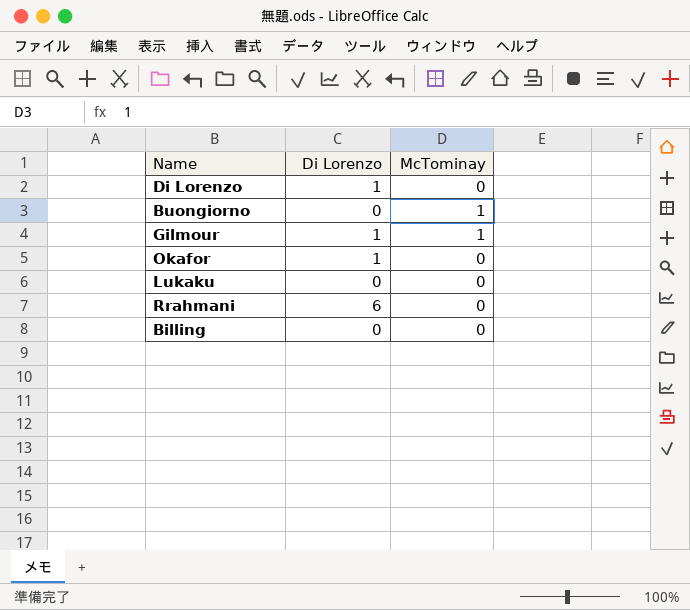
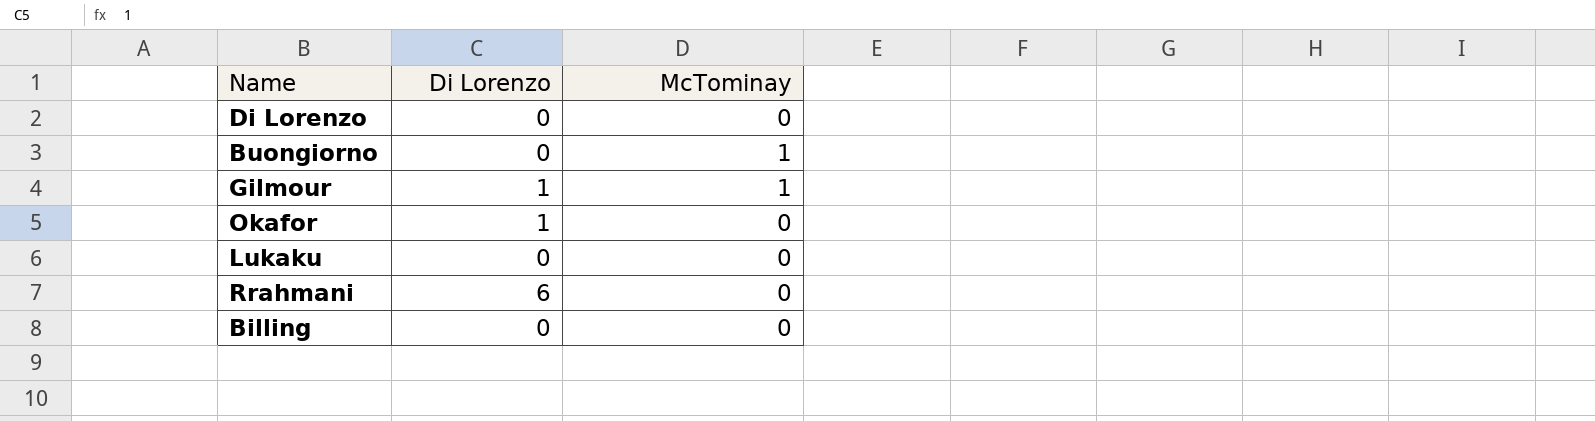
Di Lorenzo | Di Lorenzo: 1 -> 0

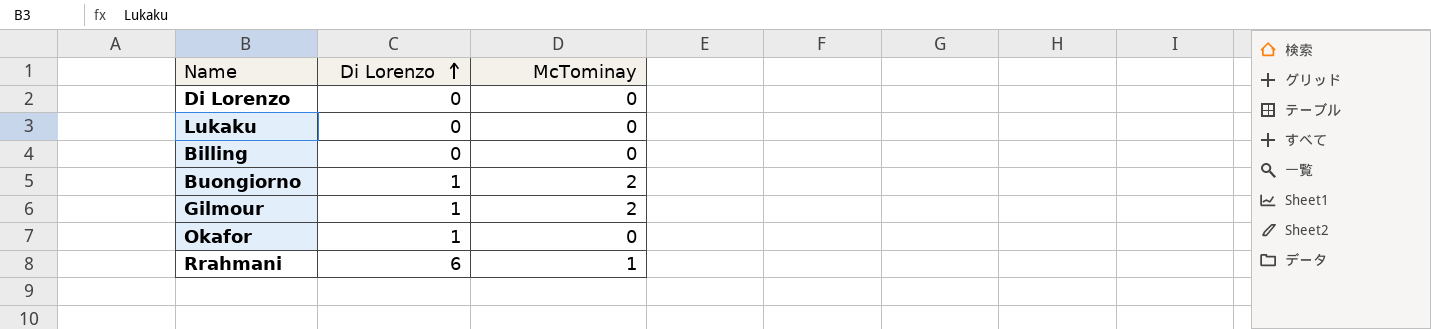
row order: none -> Di Lorenzo ascending
Buongiorno | Di Lorenzo: 0 -> 1
Buongiorno | McTominay: 1 -> 2
Gilmour | McTominay: 1 -> 2
Rrahmani | McTominay: 0 -> 1

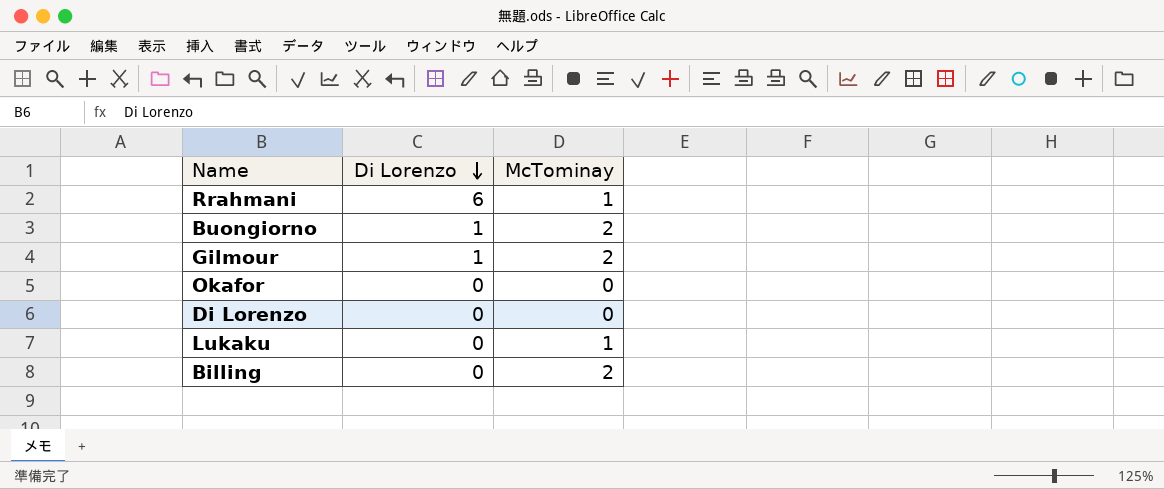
row order: Di Lorenzo ascending -> Di Lorenzo descending
Okafor | Di Lorenzo: 1 -> 0
Lukaku | McTominay: 0 -> 1
Billing | McTominay: 0 -> 2

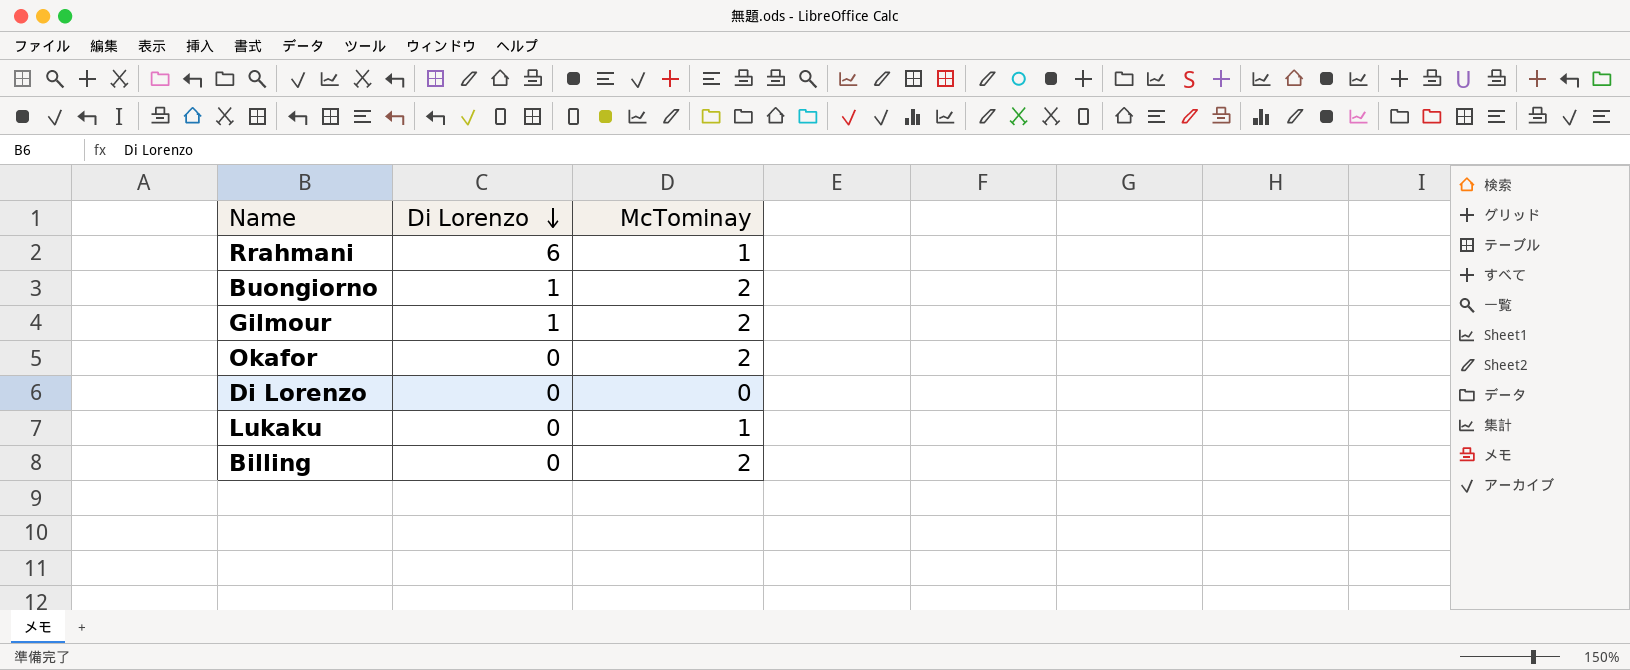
Okafor | McTominay: 0 -> 2

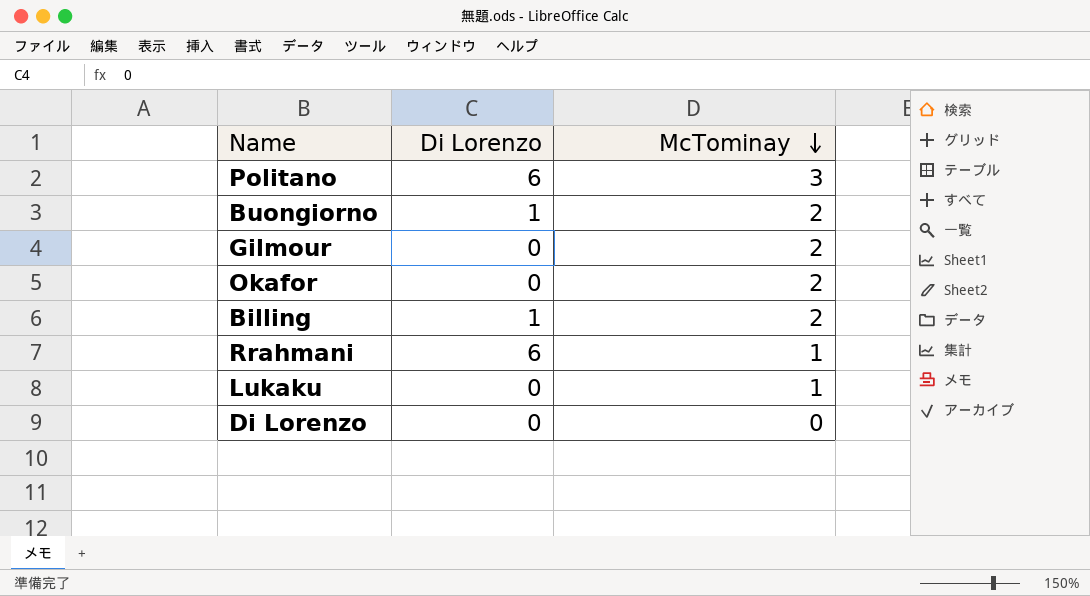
row order: Di Lorenzo descending -> McTominay descending
row Politano: none -> 6 | 3
Gilmour | Di Lorenzo: 1 -> 0
Billing | Di Lorenzo: 0 -> 1

